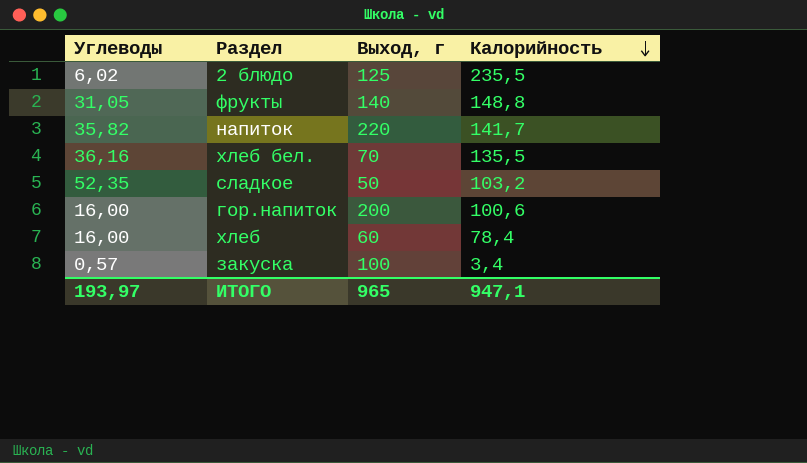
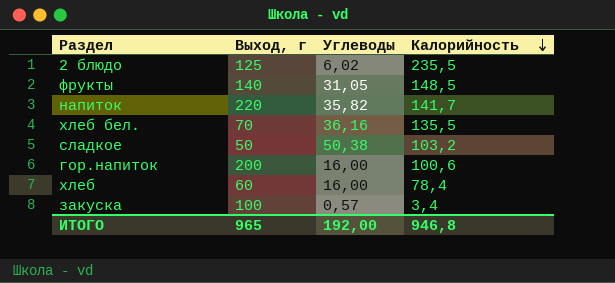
column Углеводы | position: 1 -> 3
фрукты | Калорийность: 148,8 -> 148,5
сладкое | Углеводы: 52,35 -> 50,38
ИТОГО | Углеводы: 193,97 -> 192,00
ИТОГО | Калорийность: 947,1 -> 946,8

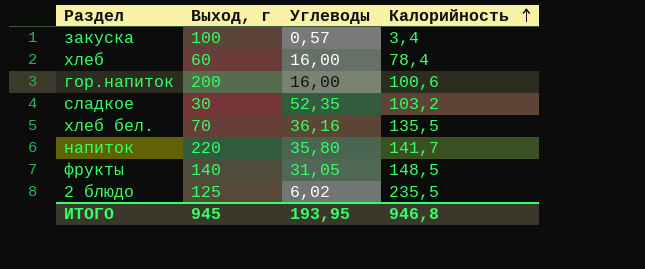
row order: Калорийность descending -> Калорийность ascending
сладкое | Выход, г: 50 -> 30
сладкое | Углеводы: 50,38 -> 52,35
напиток | Углеводы: 35,82 -> 35,80
ИТОГО | Выход, г: 965 -> 945
ИТОГО | Углеводы: 192,00 -> 193,95

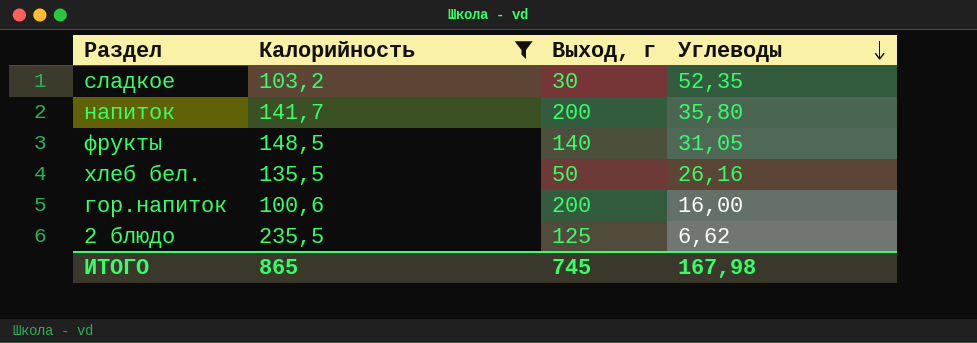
filter: none -> Калорийность >= 100,6
row order: Калорийность ascending -> Углеводы descending
column Калорийность | position: 4 -> 2
напиток | Выход, г: 220 -> 200
хлеб бел. | Выход, г: 70 -> 50
хлеб бел. | Углеводы: 36,16 -> 26,16
2 блюдо | Углеводы: 6,02 -> 6,62
ИТОГО | Калорийность: 946,8 -> 865
ИТОГО | Выход, г: 945 -> 745
ИТОГО | Углеводы: 193,95 -> 167,98

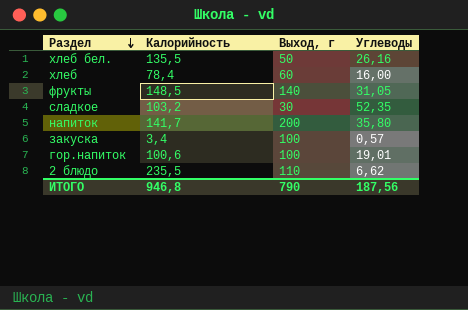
filter: Калорийность >= 100,6 -> none
row order: Углеводы descending -> Раздел descending
гор.напиток | Выход, г: 200 -> 100
гор.напиток | Углеводы: 16,00 -> 19,01
2 блюдо | Выход, г: 125 -> 110
ИТОГО | Калорийность: 865 -> 946,8
ИТОГО | Выход, г: 745 -> 790
ИТОГО | Углеводы: 167,98 -> 187,56

